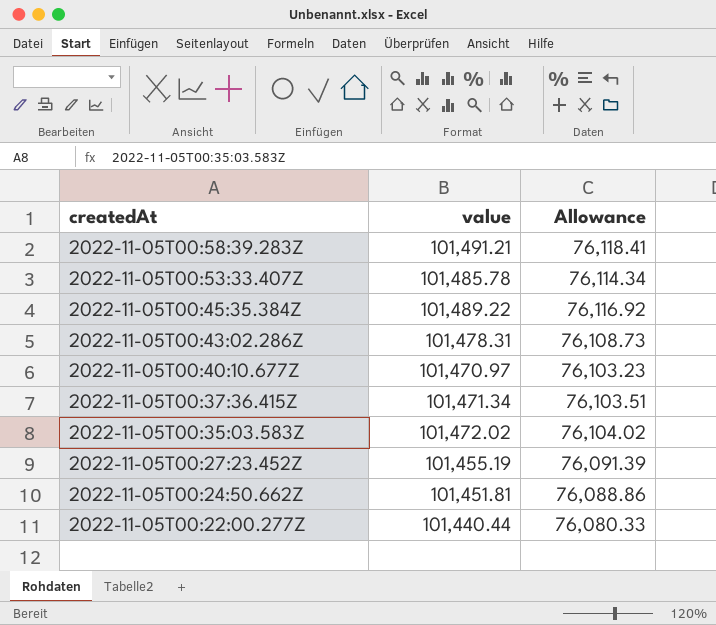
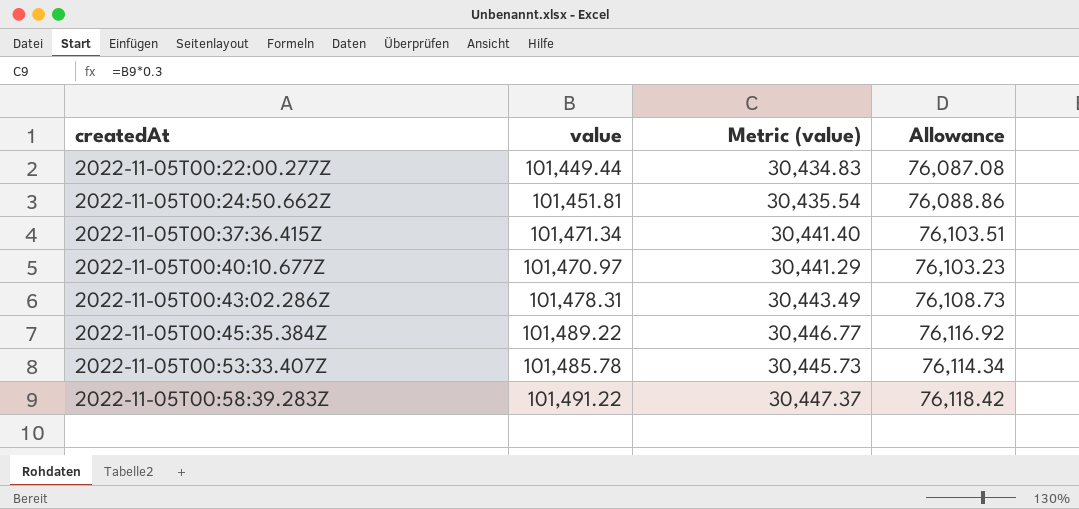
row order: createdAt descending -> createdAt ascending
column Metric (value) | formula: none -> [value] * 0.3
row 2022-11-05T00:35:03.583Z: 101,472.02 | 76,104.02 -> none
row 2022-11-05T00:27:23.452Z: 101,455.19 | 76,091.39 -> none
2022-11-05T00:22:00.277Z | value: 101,440.44 -> 101,449.44
2022-11-05T00:22:00.277Z | Allowance: 76,080.33 -> 76,087.08
2022-11-05T00:58:39.283Z | value: 101,491.21 -> 101,491.22
2022-11-05T00:58:39.283Z | Allowance: 76,118.41 -> 76,118.42

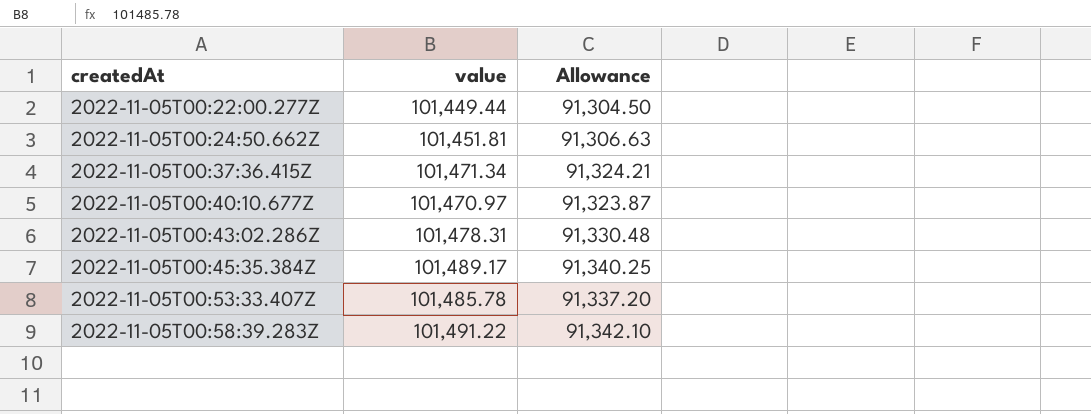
column Metric (value) | formula: [value] * 0.3 -> none
column Allowance | formula: [value] * 0.75 -> [value] * 0.9
2022-11-05T00:45:35.384Z | value: 101,489.22 -> 101,489.17

